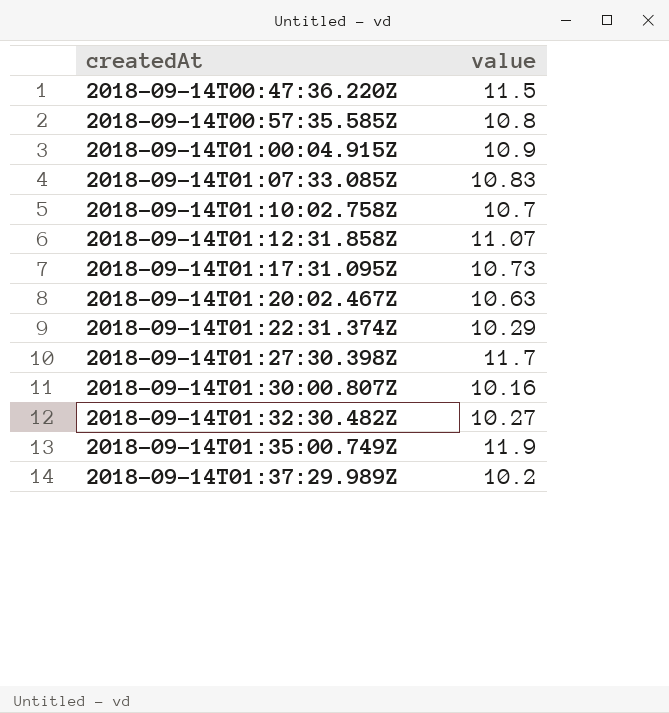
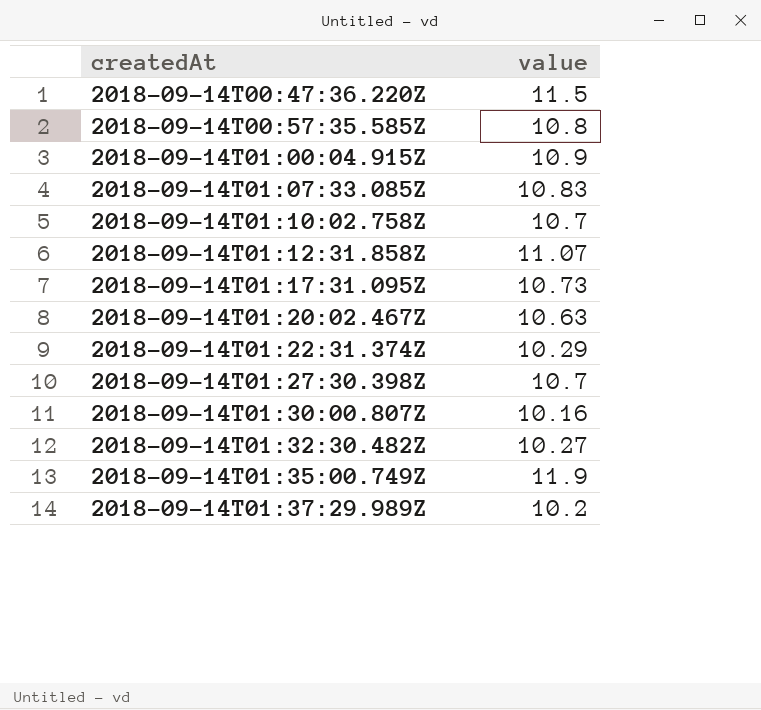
2018-09-14T01:27:30.398Z | value: 11.7 -> 10.7

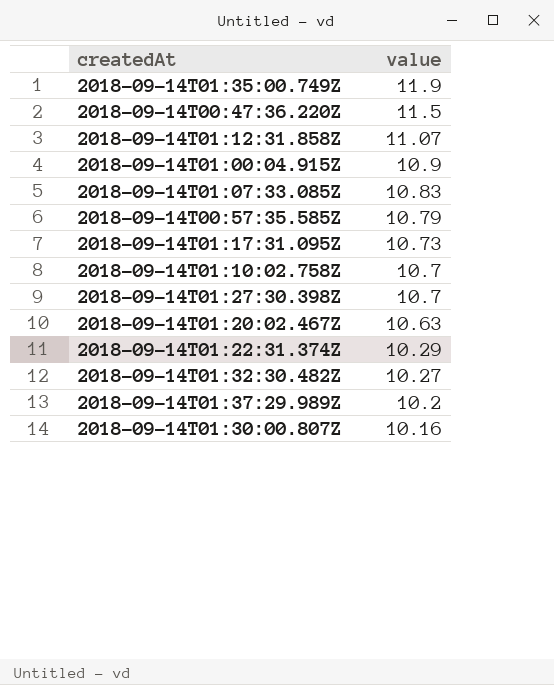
row order: createdAt ascending -> value descending
2018-09-14T00:57:35.585Z | value: 10.8 -> 10.79

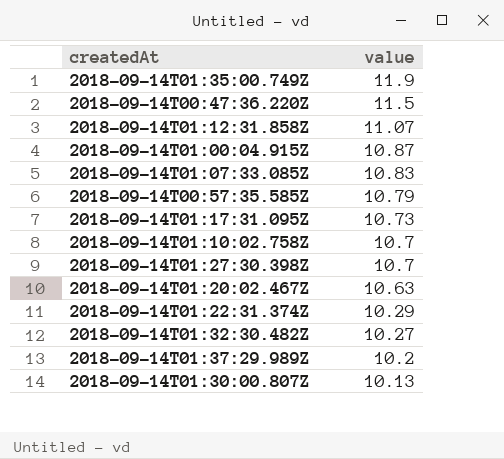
2018-09-14T01:00:04.915Z | value: 10.9 -> 10.87
2018-09-14T01:30:00.807Z | value: 10.16 -> 10.13

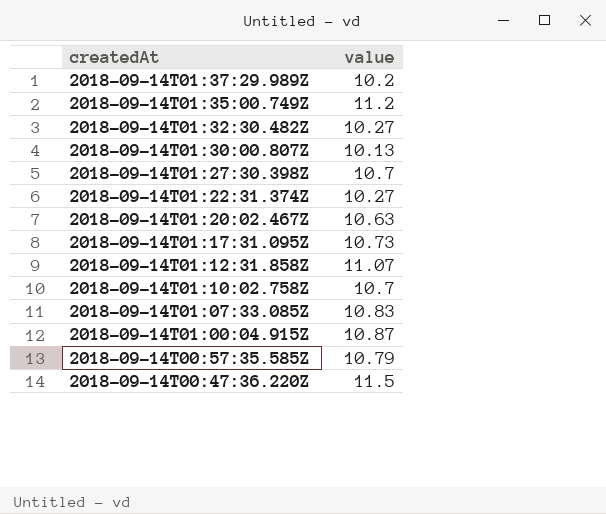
row order: value descending -> createdAt descending
2018-09-14T01:35:00.749Z | value: 11.9 -> 11.2
2018-09-14T01:22:31.374Z | value: 10.29 -> 10.27

